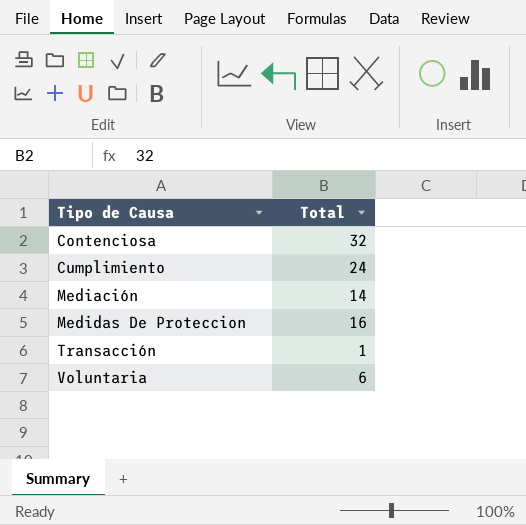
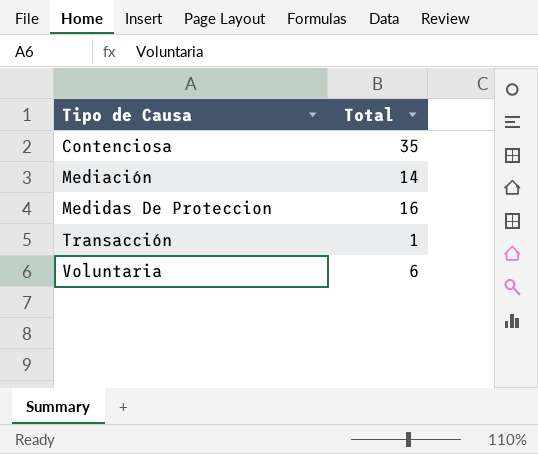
row Cumplimiento: 24 -> none
Contenciosa | Total: 32 -> 35

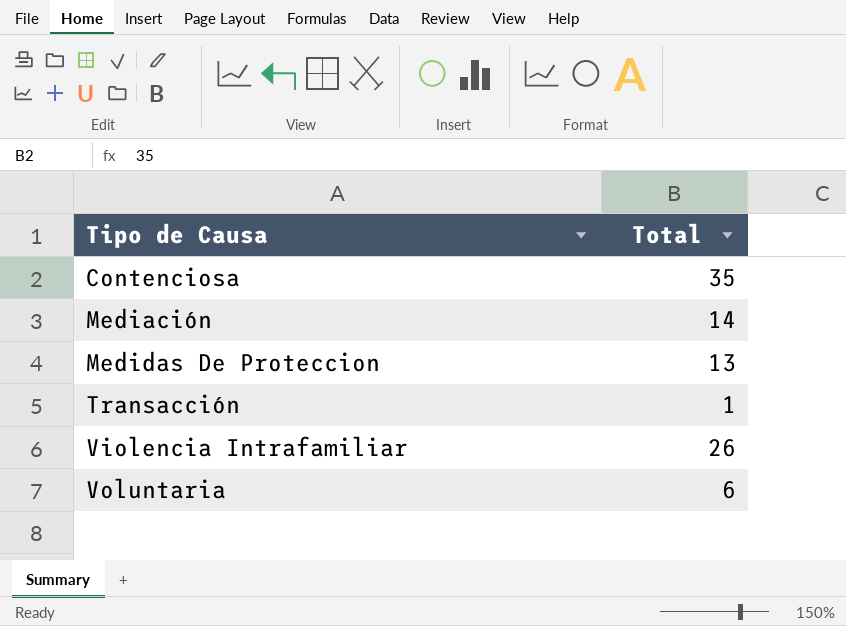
Medidas De Proteccion | Total: 16 -> 13
row Violencia Intrafamiliar: none -> 26

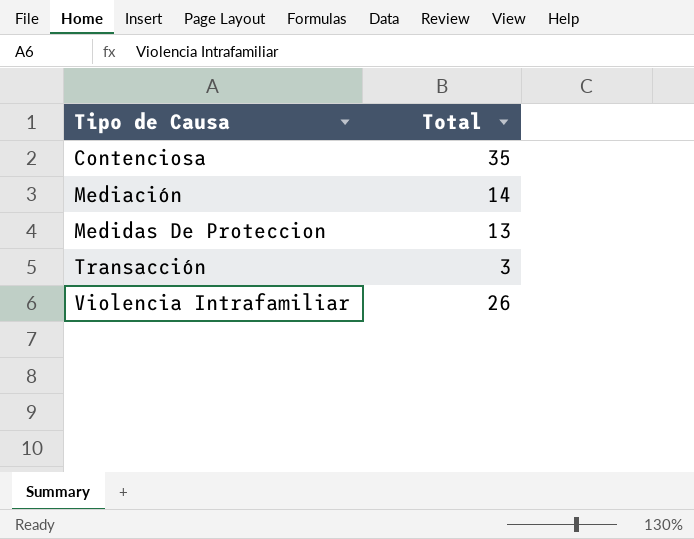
row Voluntaria: 6 -> none
Transacción | Total: 1 -> 3

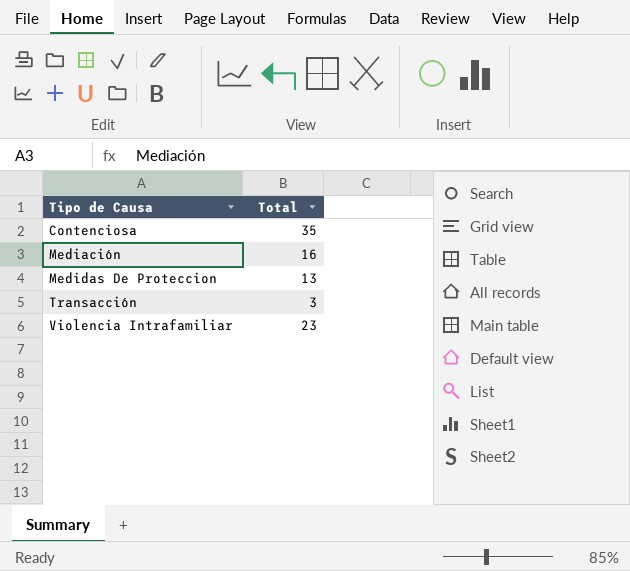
Mediación | Total: 14 -> 16
Violencia Intrafamiliar | Total: 26 -> 23

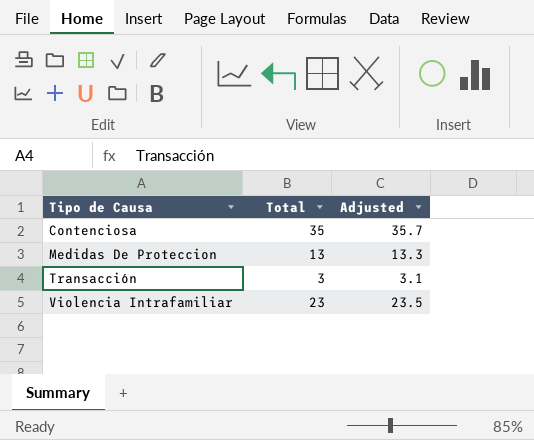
column Adjusted | formula: none -> [Total] * 1.02
row Mediación: 16 -> none

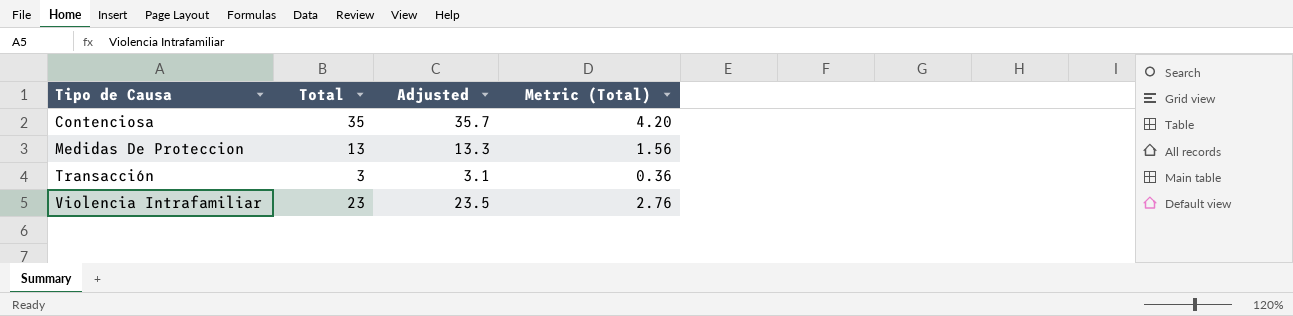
column Metric (Total) | formula: none -> [Total] * 0.12

